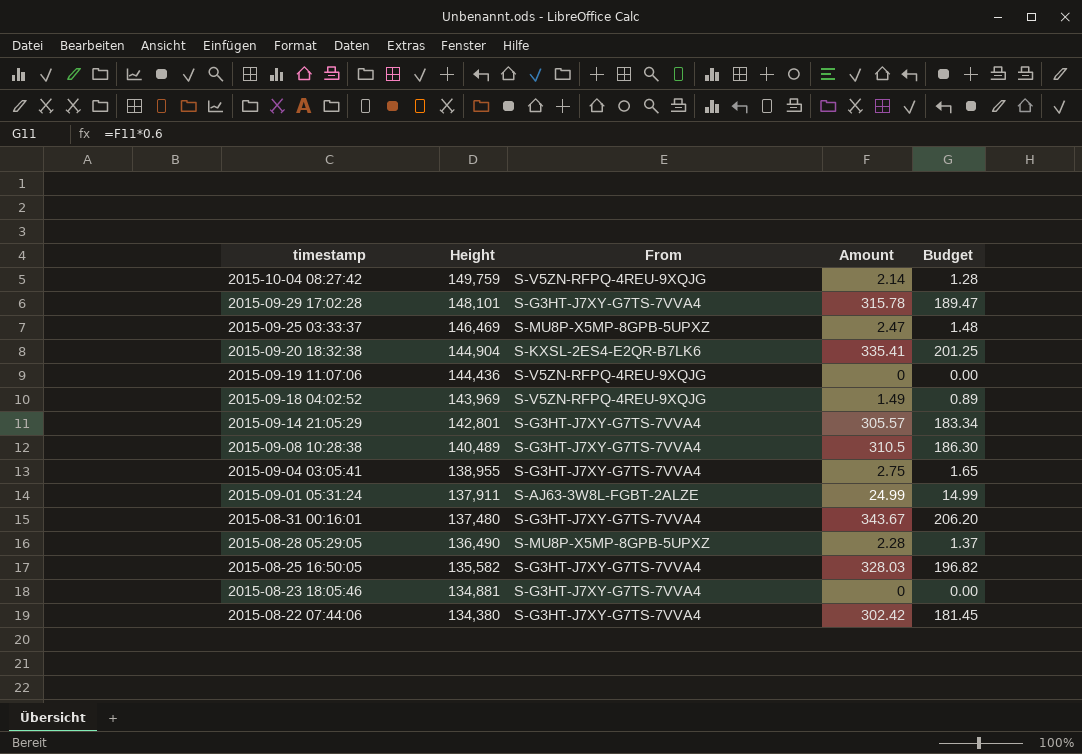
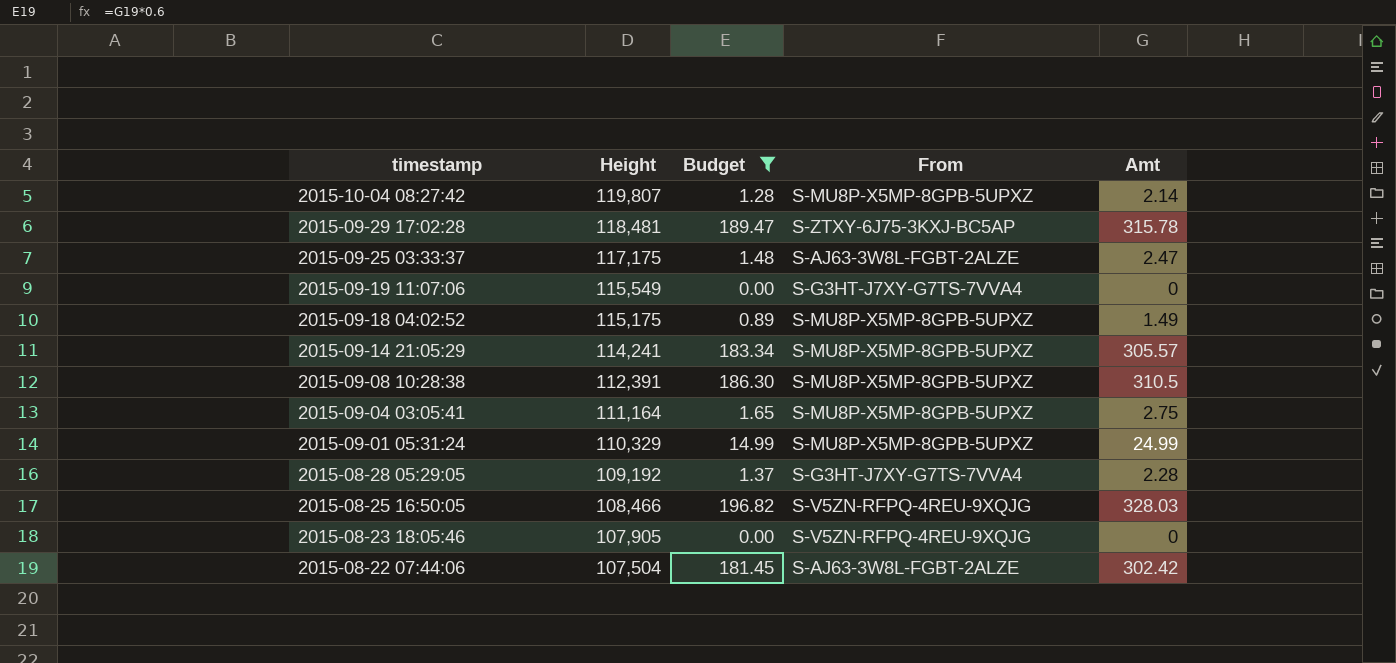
filter: none -> Budget <= 196.82
column Budget | position: 5 -> 3
column name: Amount -> Amt
2015-10-04 08:27:42 | Height: 149,759 -> 119,807
2015-10-04 08:27:42 | From: S-V5ZN-RFPQ-4REU-9XQJG -> S-MU8P-X5MP-8GPB-5UPXZ
2015-09-29 17:02:28 | Height: 148,101 -> 118,481
2015-09-29 17:02:28 | From: S-G3HT-J7XY-G7TS-7VVA4 -> S-ZTXY-6J75-3KXJ-BC5AP
2015-09-25 03:33:37 | Height: 146,469 -> 117,175
2015-09-25 03:33:37 | From: S-MU8P-X5MP-8GPB-5UPXZ -> S-AJ63-3W8L-FGBT-2ALZE
2015-09-19 11:07:06 | Height: 144,436 -> 115,549
2015-09-19 11:07:06 | From: S-V5ZN-RFPQ-4REU-9XQJG -> S-G3HT-J7XY-G7TS-7VVA4
2015-09-18 04:02:52 | Height: 143,969 -> 115,175
2015-09-18 04:02:52 | From: S-V5ZN-RFPQ-4REU-9XQJG -> S-MU8P-X5MP-8GPB-5UPXZ
2015-09-14 21:05:29 | Height: 142,801 -> 114,241
2015-09-14 21:05:29 | From: S-G3HT-J7XY-G7TS-7VVA4 -> S-MU8P-X5MP-8GPB-5UPXZ
2015-09-08 10:28:38 | Height: 140,489 -> 112,391
2015-09-08 10:28:38 | From: S-G3HT-J7XY-G7TS-7VVA4 -> S-MU8P-X5MP-8GPB-5UPXZ
2015-09-04 03:05:41 | Height: 138,955 -> 111,164
2015-09-04 03:05:41 | From: S-G3HT-J7XY-G7TS-7VVA4 -> S-MU8P-X5MP-8GPB-5UPXZ
2015-09-01 05:31:24 | Height: 137,911 -> 110,329
2015-09-01 05:31:24 | From: S-AJ63-3W8L-FGBT-2ALZE -> S-MU8P-X5MP-8GPB-5UPXZ
2015-08-28 05:29:05 | Height: 136,490 -> 109,192
2015-08-28 05:29:05 | From: S-MU8P-X5MP-8GPB-5UPXZ -> S-G3HT-J7XY-G7TS-7VVA4
2015-08-25 16:50:05 | Height: 135,582 -> 108,466
2015-08-25 16:50:05 | From: S-G3HT-J7XY-G7TS-7VVA4 -> S-V5ZN-RFPQ-4REU-9XQJG
2015-08-23 18:05:46 | Height: 134,881 -> 107,905
2015-08-23 18:05:46 | From: S-G3HT-J7XY-G7TS-7VVA4 -> S-V5ZN-RFPQ-4REU-9XQJG
2015-08-22 07:44:06 | Height: 134,380 -> 107,504
2015-08-22 07:44:06 | From: S-G3HT-J7XY-G7TS-7VVA4 -> S-AJ63-3W8L-FGBT-2ALZE

